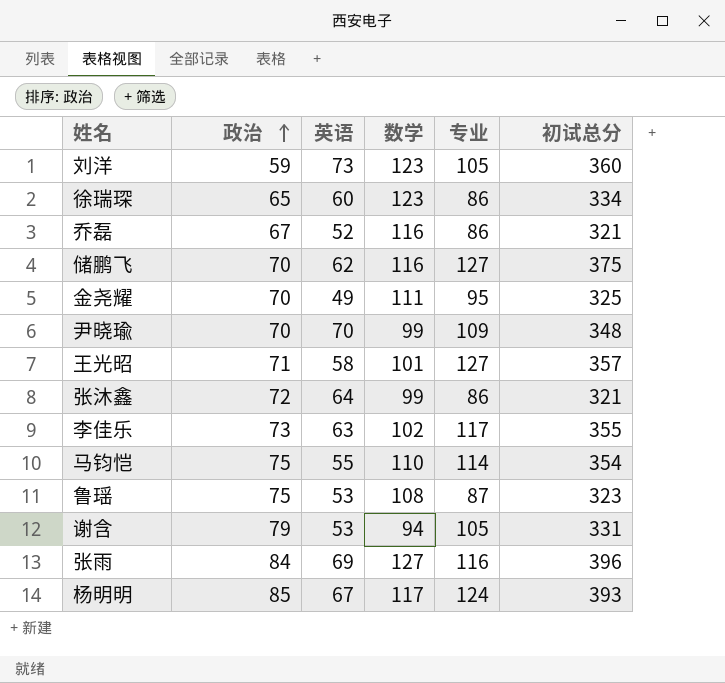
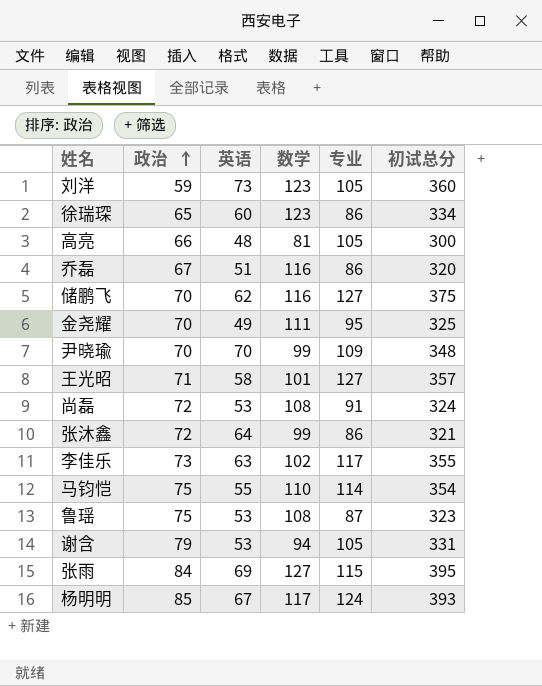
row 高亮: none -> 66 | 48 | 81 | 105 | 300
乔磊 | 英语: 52 -> 51
乔磊 | 初试总分: 321 -> 320
row 尚磊: none -> 72 | 53 | 108 | 91 | 324
张雨 | 专业: 116 -> 115
张雨 | 初试总分: 396 -> 395

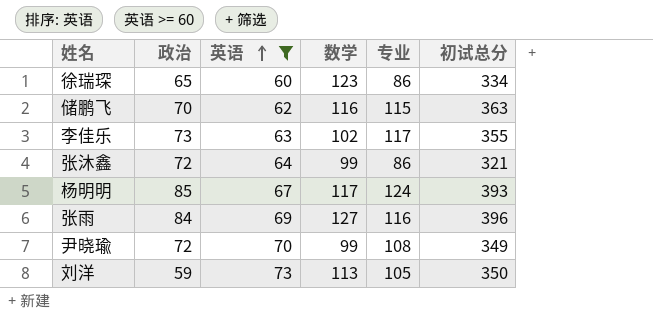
filter: none -> 英语 >= 60
row order: 政治 ascending -> 英语 ascending
储鹏飞 | 专业: 127 -> 115
储鹏飞 | 初试总分: 375 -> 363
张雨 | 专业: 115 -> 116
张雨 | 初试总分: 395 -> 396
尹晓瑜 | 政治: 70 -> 72
尹晓瑜 | 专业: 109 -> 108
尹晓瑜 | 初试总分: 348 -> 349
刘洋 | 数学: 123 -> 113
刘洋 | 初试总分: 360 -> 350

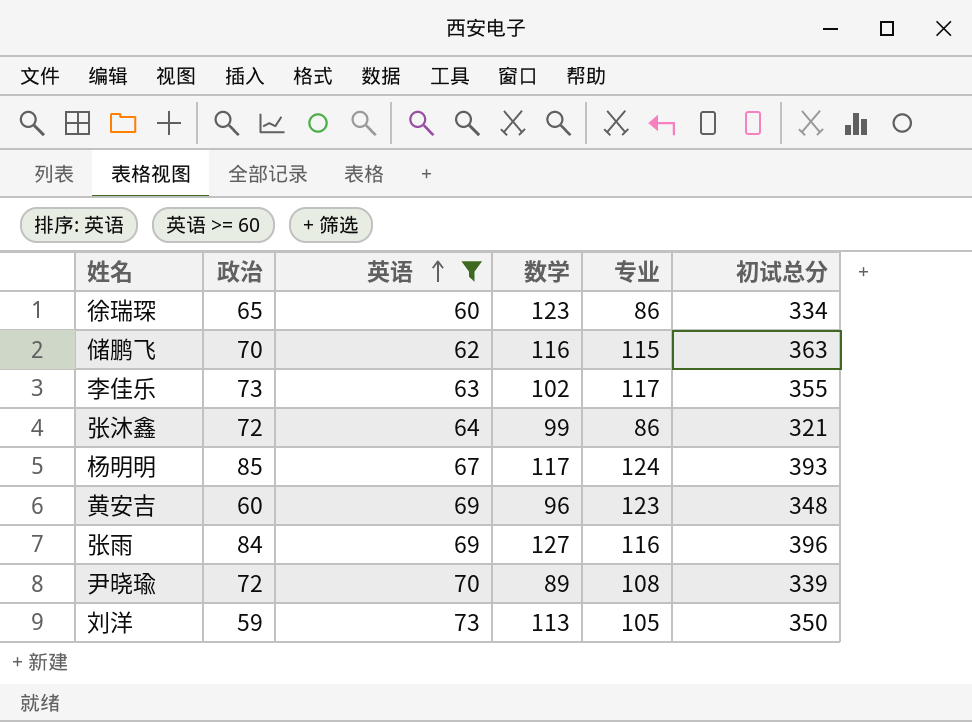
row 黄安吉: none -> 60 | 69 | 96 | 123 | 348
尹晓瑜 | 数学: 99 -> 89
尹晓瑜 | 初试总分: 349 -> 339

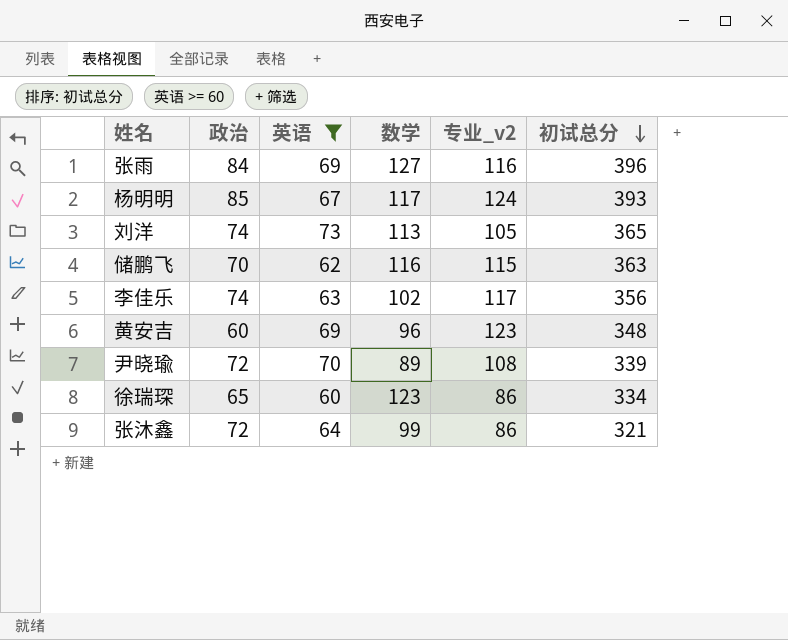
row order: 英语 ascending -> 初试总分 descending
column name: 专业 -> 专业_v2
刘洋 | 政治: 59 -> 74
刘洋 | 初试总分: 350 -> 365
李佳乐 | 政治: 73 -> 74
李佳乐 | 初试总分: 355 -> 356

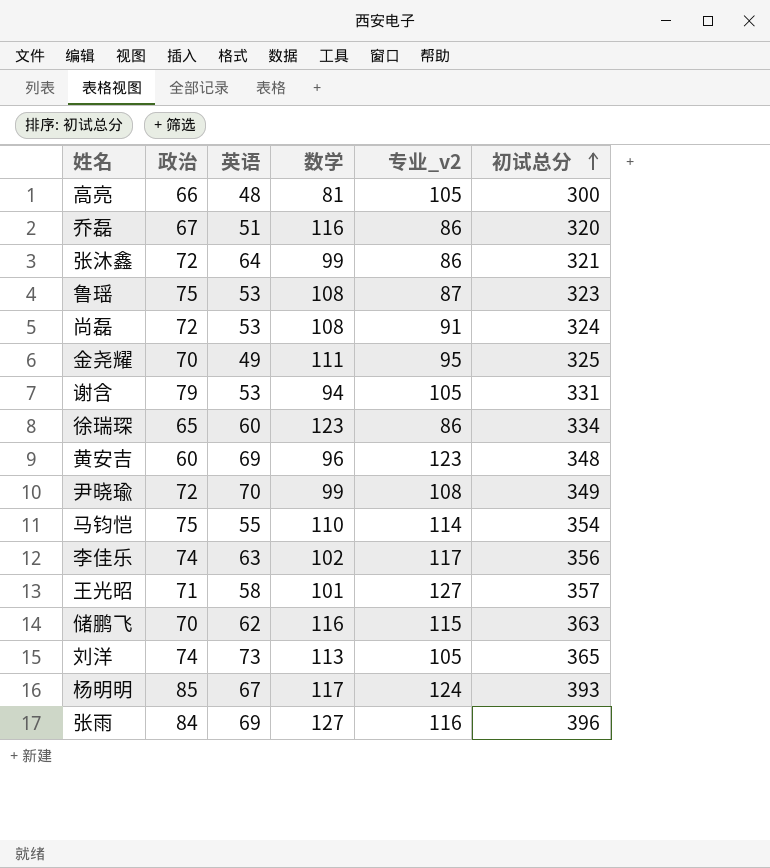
filter: 英语 >= 60 -> none
row order: 初试总分 descending -> 初试总分 ascending
尹晓瑜 | 数学: 89 -> 99
尹晓瑜 | 初试总分: 339 -> 349

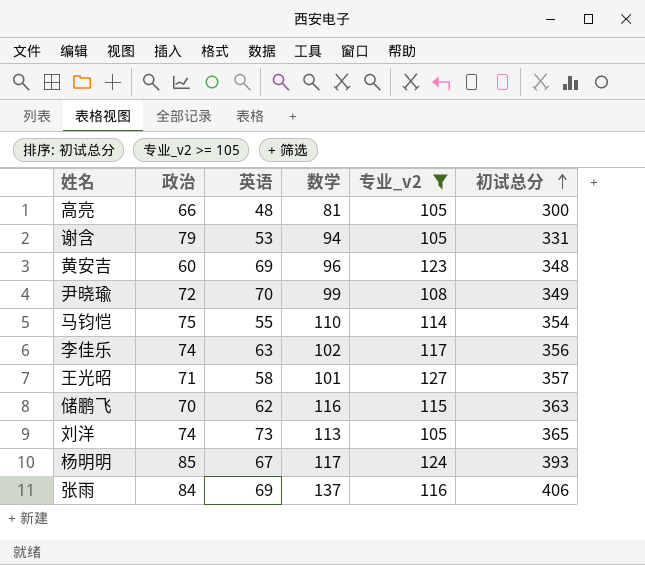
filter: none -> 专业_v2 >= 105
张雨 | 数学: 127 -> 137
张雨 | 初试总分: 396 -> 406

